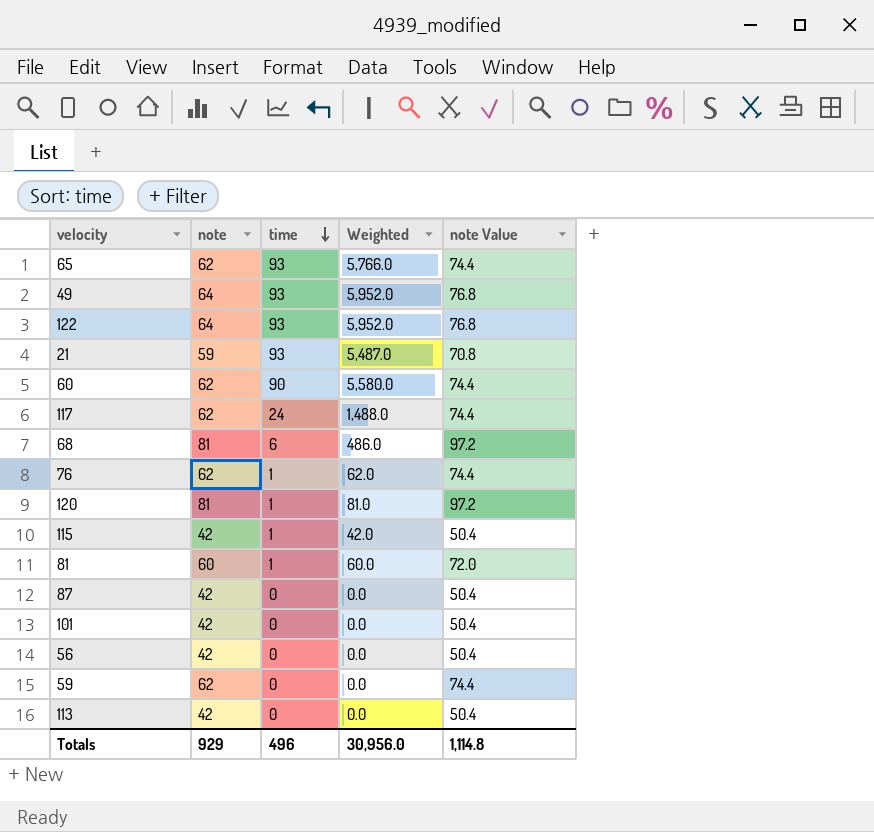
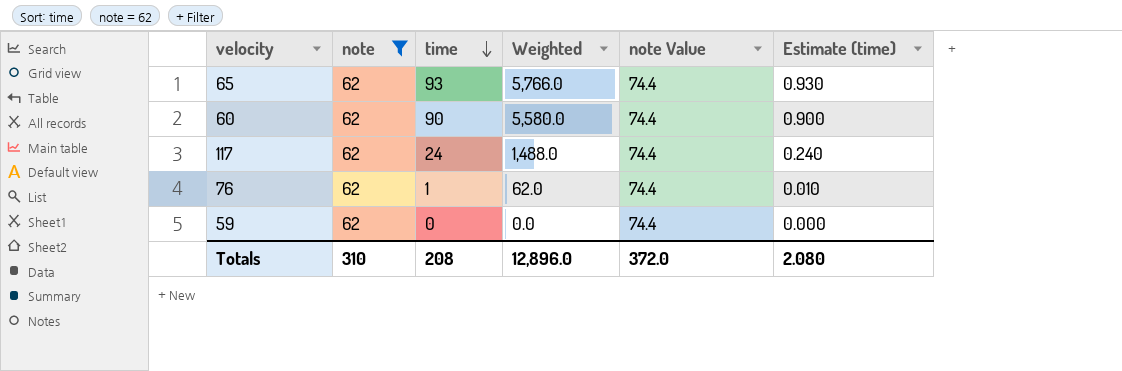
filter: none -> note = 62
column Estimate (time) | formula: none -> [time] * 0.01
Totals | note: 929 -> 310
Totals | time: 496 -> 208
Totals | Weighted: 30,956.0 -> 12,896.0
Totals | note Value: 1,114.8 -> 372.0

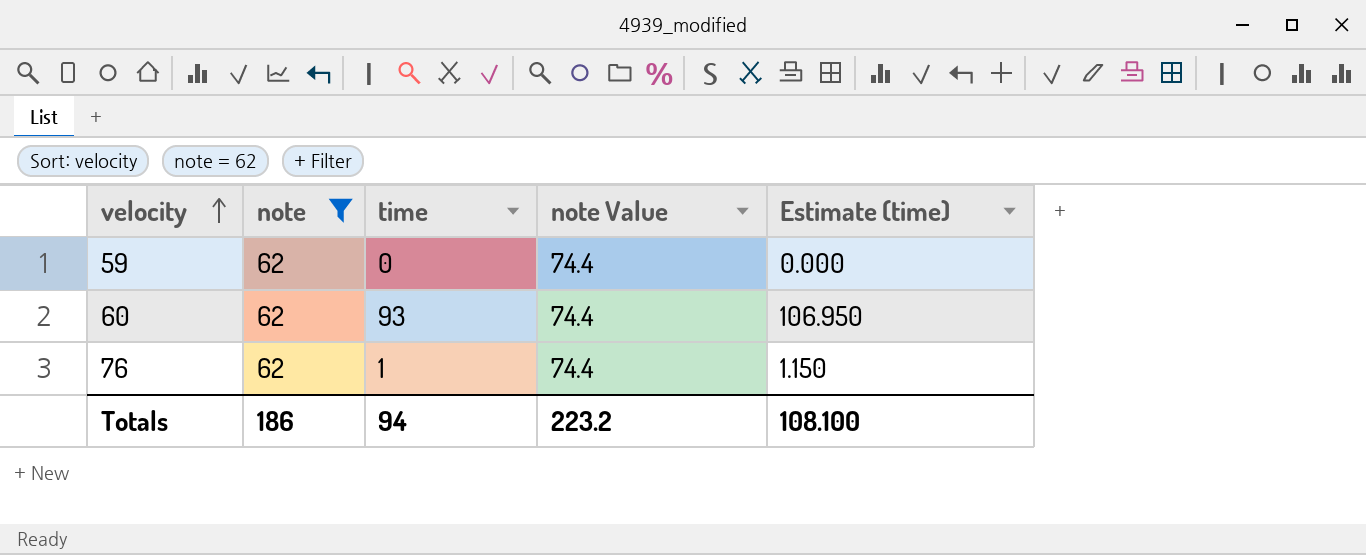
row order: time descending -> velocity ascending
column Weighted | formula: [note] * [time] -> none
column Estimate (time) | formula: [time] * 0.01 -> [time] * 1.15
row 65: 62 | 93 | 5,766.0 | 74.4 | 0.930 -> none
row 117: 62 | 24 | 1,488.0 | 74.4 | 0.240 -> none
60 | time: 90 -> 93
Totals | note: 310 -> 186
Totals | time: 208 -> 94
Totals | note Value: 372.0 -> 223.2
Totals | Estimate (time): 2.080 -> 108.100

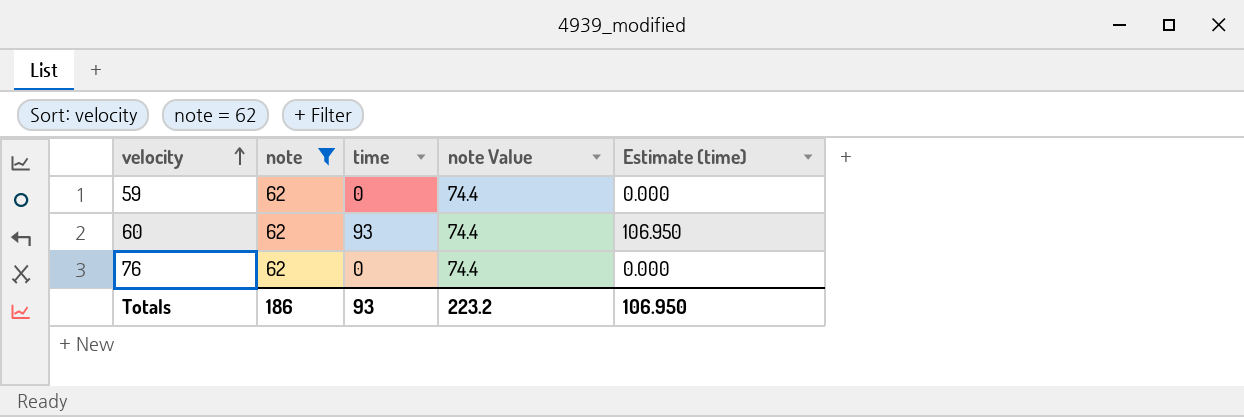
76 | time: 1 -> 0
76 | Estimate (time): 1.150 -> 0.000
Totals | time: 94 -> 93
Totals | Estimate (time): 108.100 -> 106.950

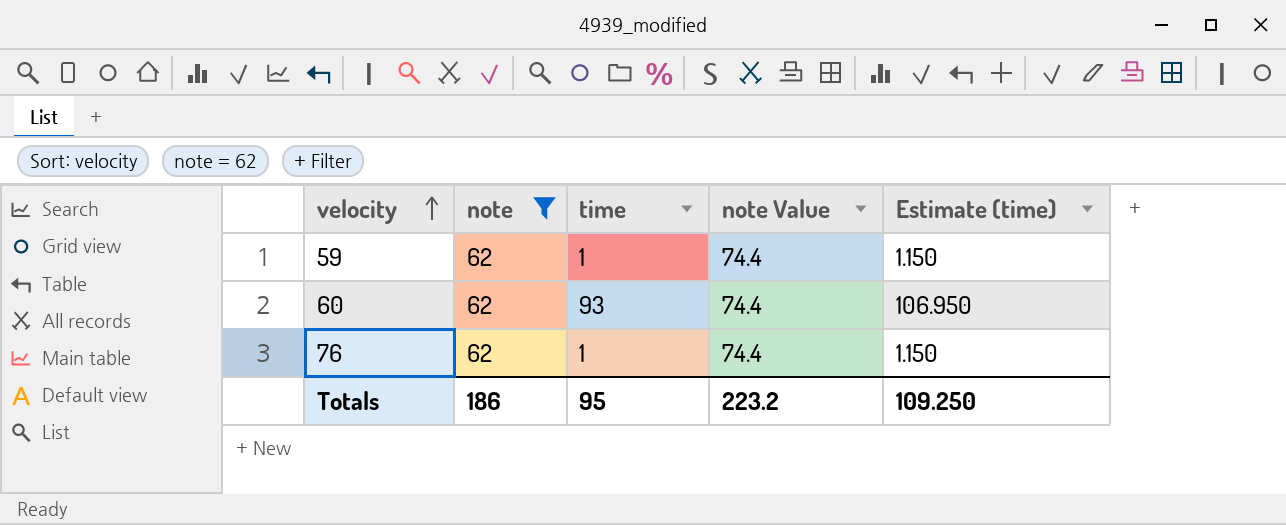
59 | time: 0 -> 1
59 | Estimate (time): 0.000 -> 1.150
76 | time: 0 -> 1
76 | Estimate (time): 0.000 -> 1.150
Totals | time: 93 -> 95
Totals | Estimate (time): 106.950 -> 109.250

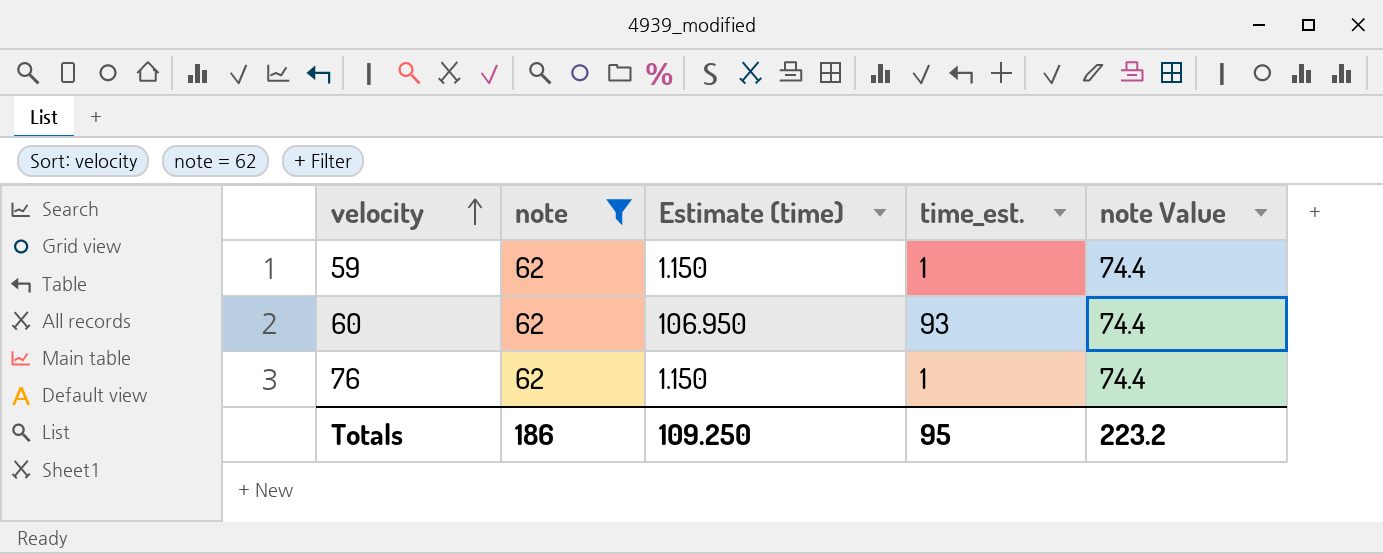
column Estimate (time) | position: 5 -> 3
column name: time -> time_est.

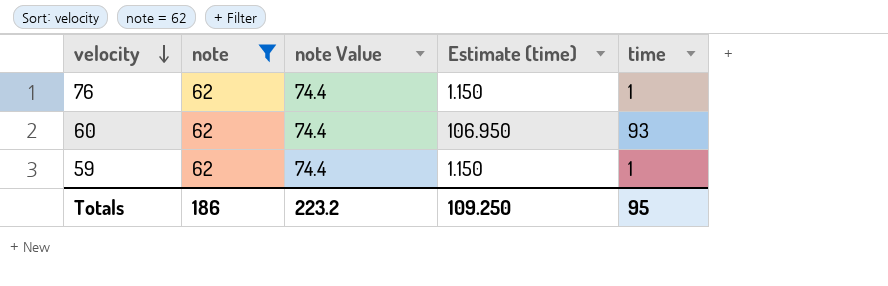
row order: velocity ascending -> velocity descending
column note Value | position: 5 -> 3
column name: time_est. -> time

